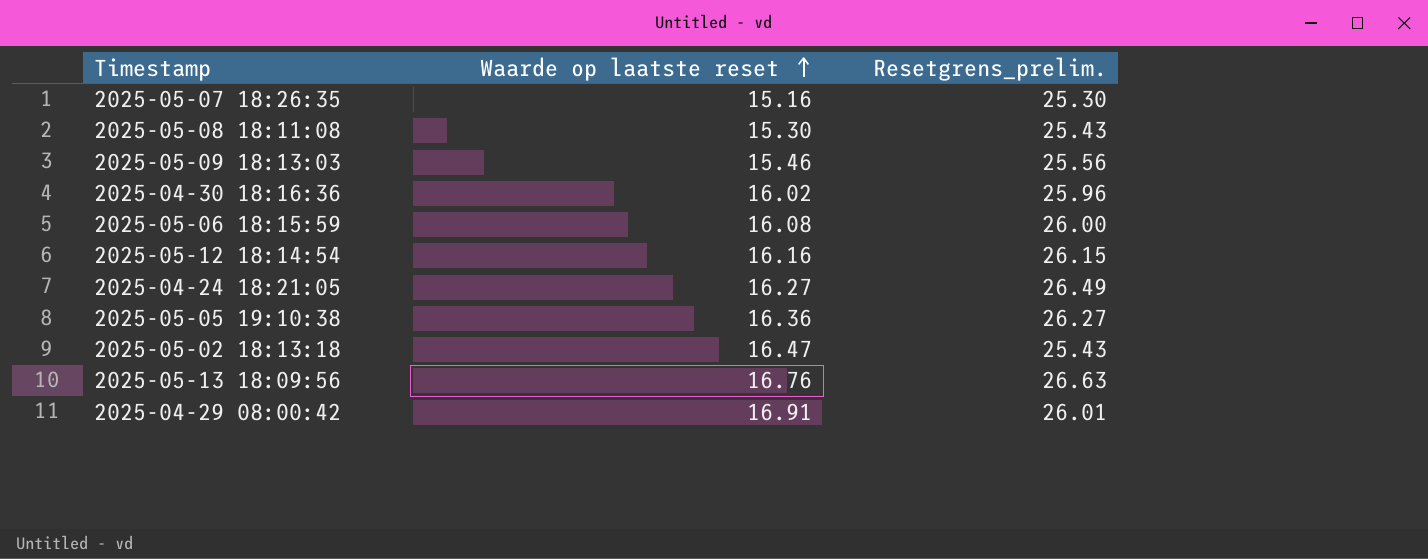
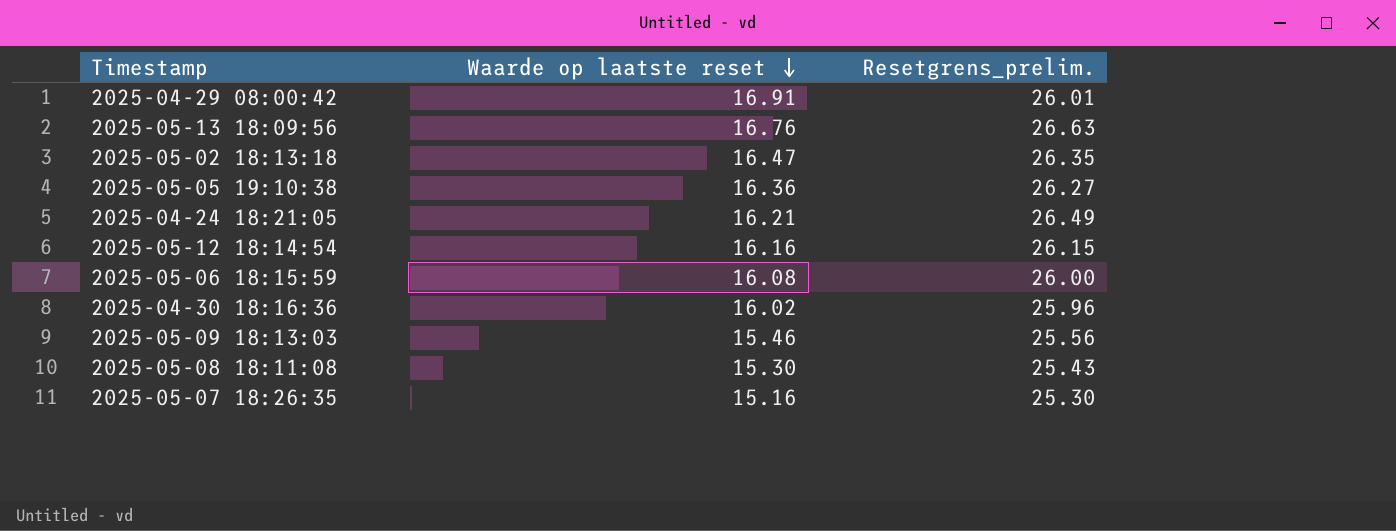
row order: Waarde op laatste reset ascending -> Waarde op laatste reset descending
2025-05-02 18:13:18 | Resetgrens_prelim.: 25.43 -> 26.35
2025-04-24 18:21:05 | Waarde op laatste reset: 16.27 -> 16.21

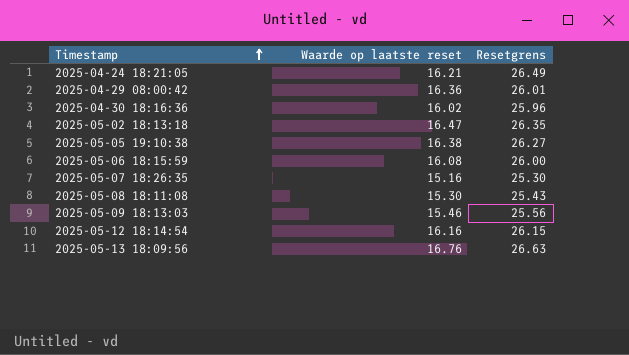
row order: Waarde op laatste reset descending -> Timestamp ascending
column name: Resetgrens_prelim. -> Resetgrens
2025-04-29 08:00:42 | Waarde op laatste reset: 16.91 -> 16.36
2025-05-05 19:10:38 | Waarde op laatste reset: 16.36 -> 16.38

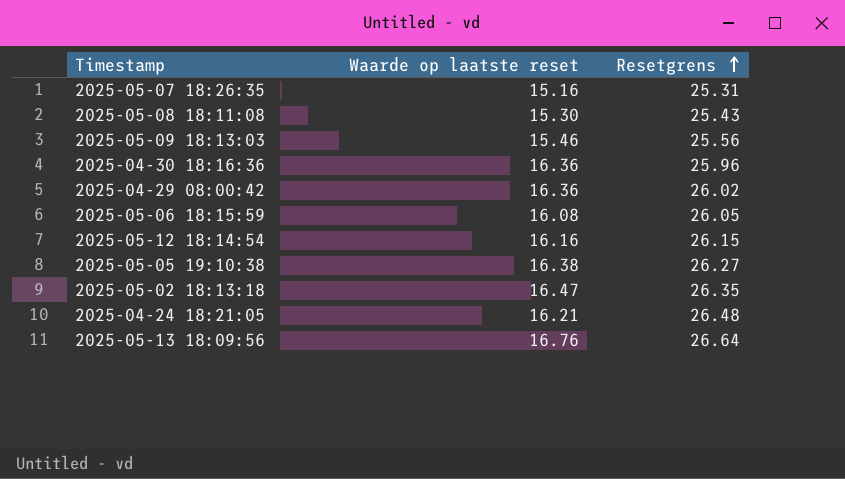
row order: Timestamp ascending -> Resetgrens ascending
2025-05-07 18:26:35 | Resetgrens: 25.30 -> 25.31
2025-04-30 18:16:36 | Waarde op laatste reset: 16.02 -> 16.36
2025-04-29 08:00:42 | Resetgrens: 26.01 -> 26.02
2025-05-06 18:15:59 | Resetgrens: 26.00 -> 26.05
2025-04-24 18:21:05 | Resetgrens: 26.49 -> 26.48
2025-05-13 18:09:56 | Resetgrens: 26.63 -> 26.64

